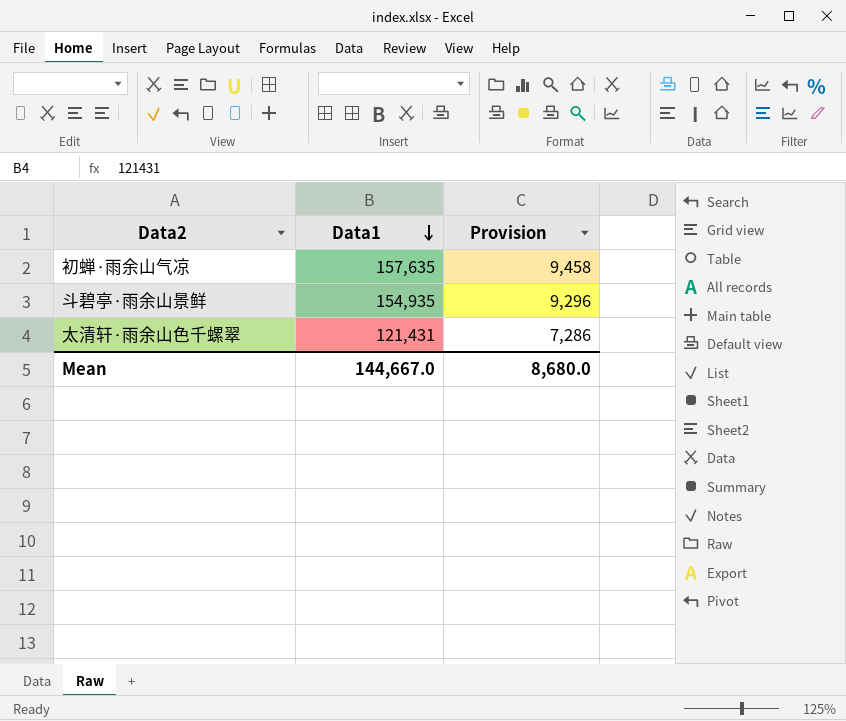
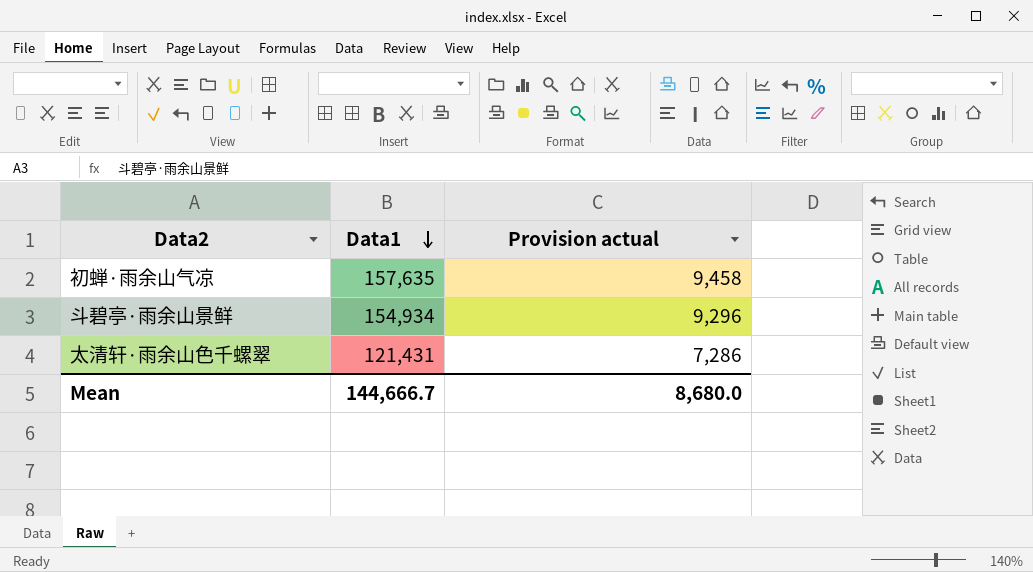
column name: Provision -> Provision actual
斗碧亭·雨余山景鲜 | Data1: 154,935 -> 154,934
Mean | Data1: 144,667.0 -> 144,666.7

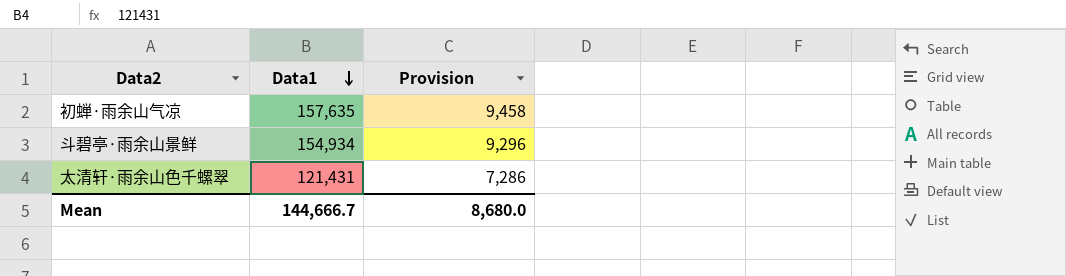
column name: Provision actual -> Provision

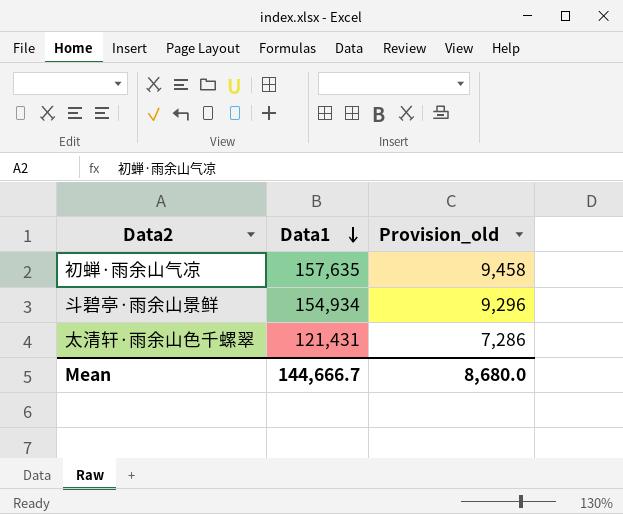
column name: Provision -> Provision_old

